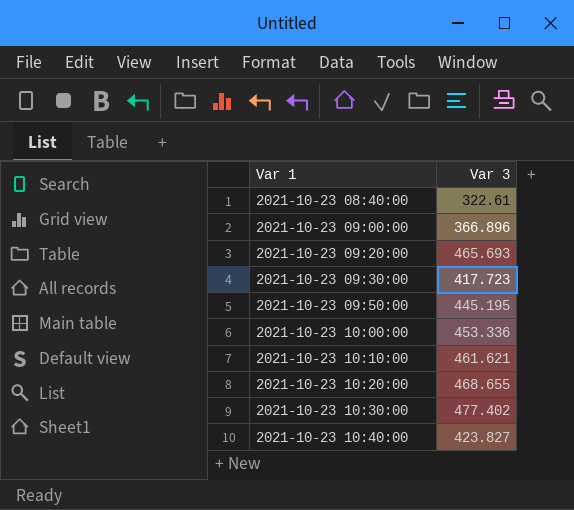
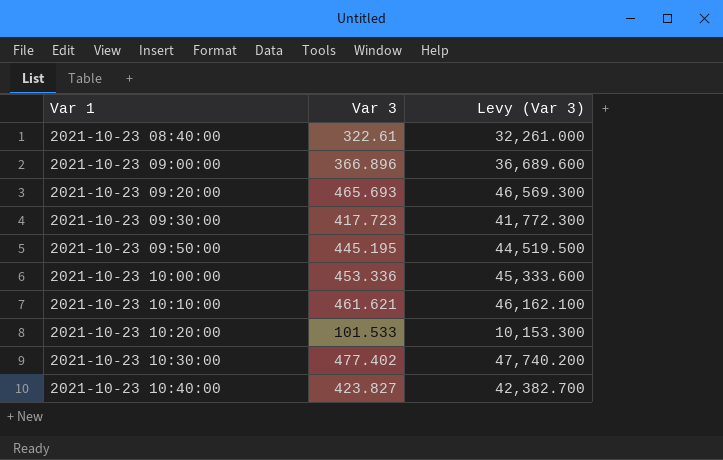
column Levy (Var 3) | formula: none -> [Var 3] * 100
2021-10-23 10:20:00 | Var 3: 468.655 -> 101.533

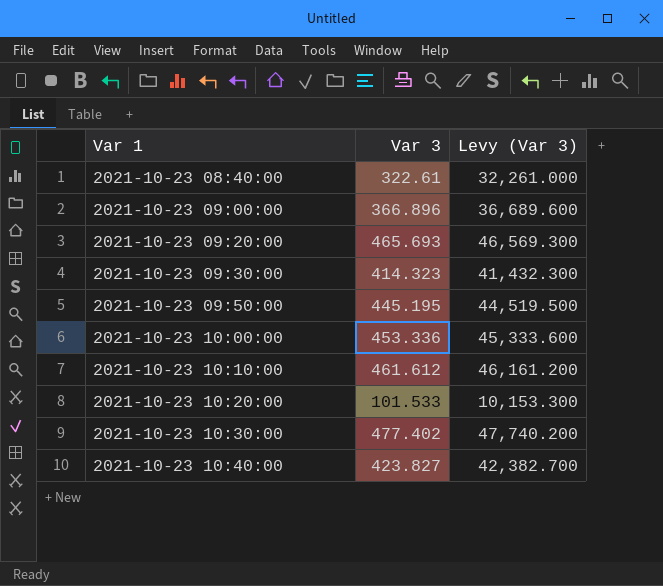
2021-10-23 09:30:00 | Var 3: 417.723 -> 414.323
2021-10-23 09:30:00 | Levy (Var 3): 41,772.300 -> 41,432.300
2021-10-23 10:10:00 | Var 3: 461.621 -> 461.612
2021-10-23 10:10:00 | Levy (Var 3): 46,162.100 -> 46,161.200

